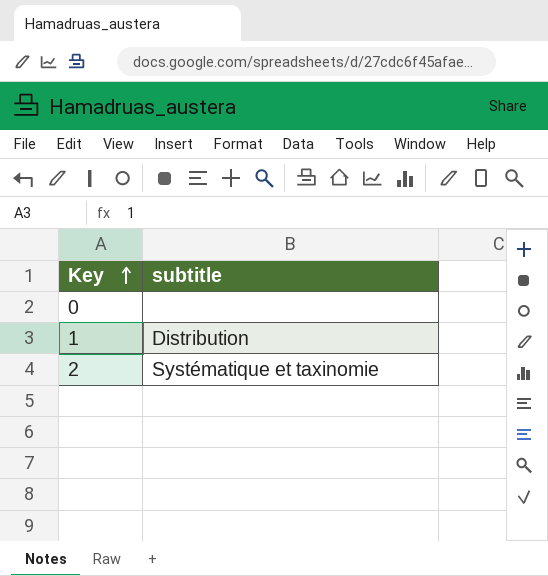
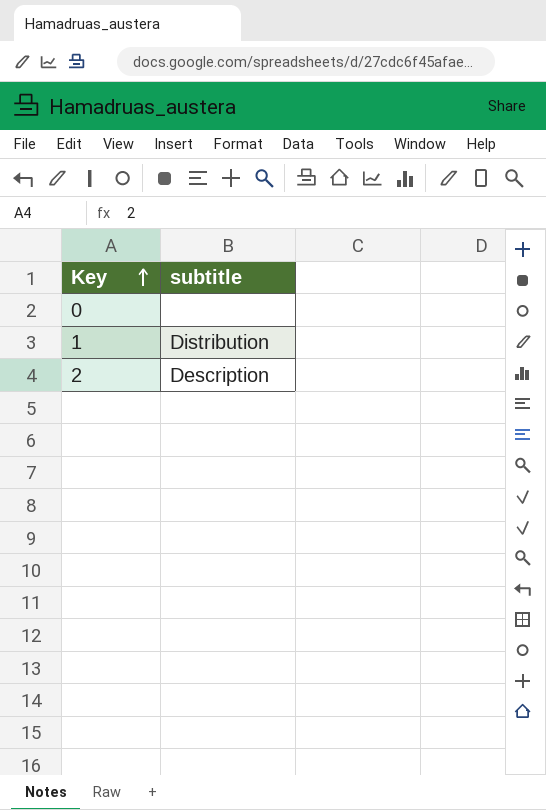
2 | subtitle: Systématique et taxinomie -> Description

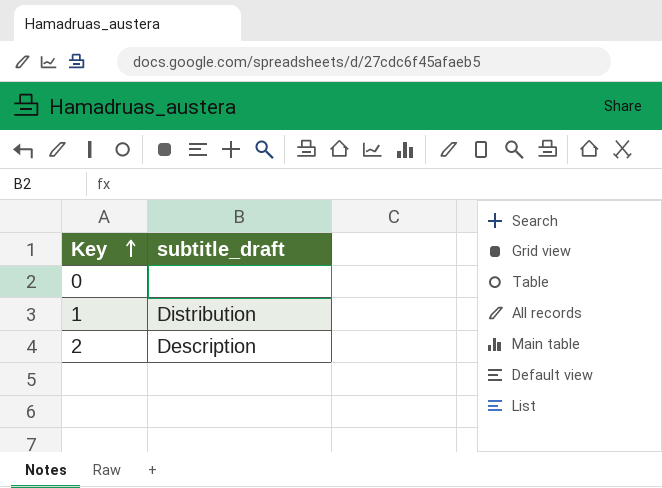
column name: subtitle -> subtitle_draft

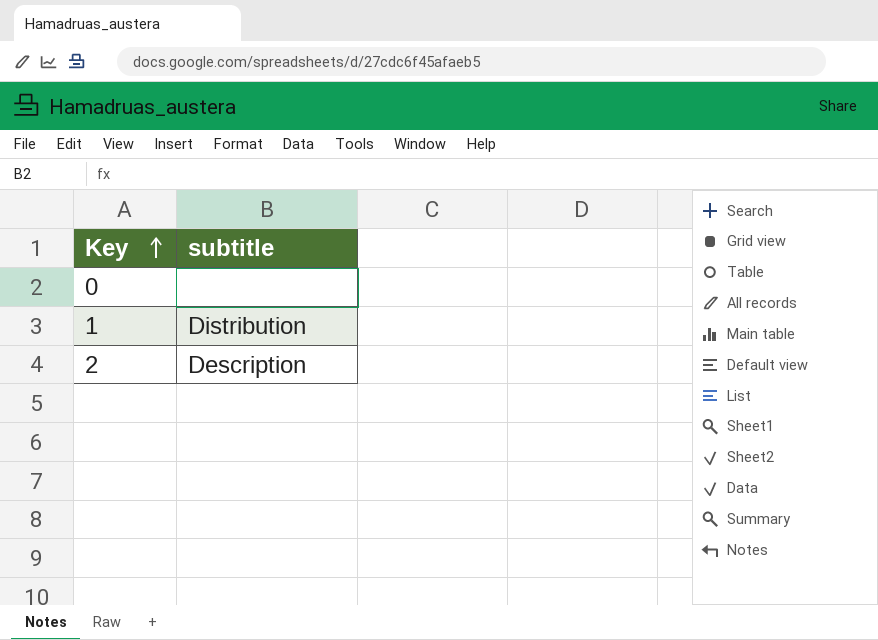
column name: subtitle_draft -> subtitle

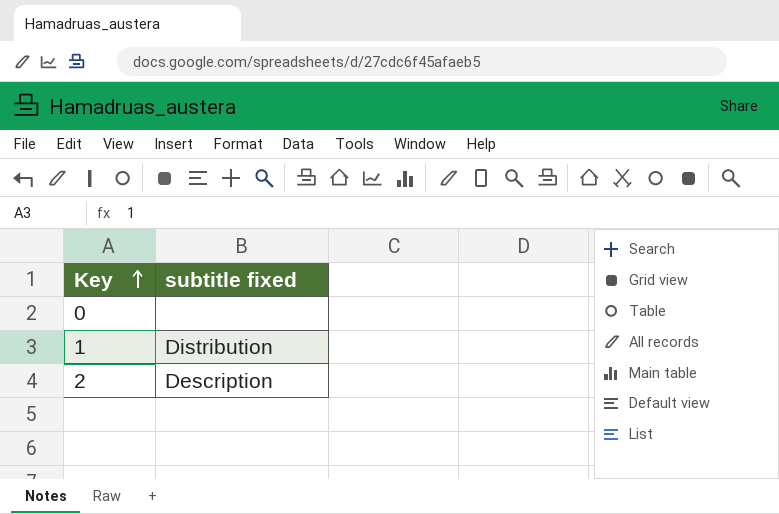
column name: subtitle -> subtitle fixed

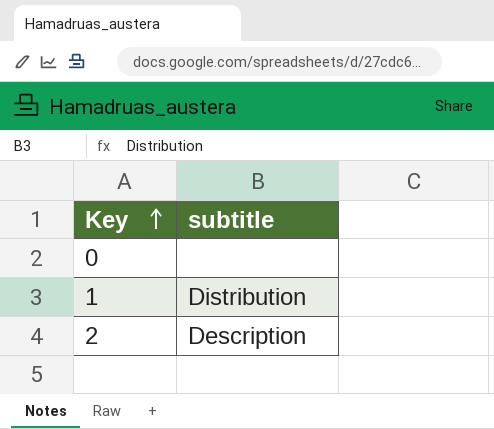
column name: subtitle fixed -> subtitle

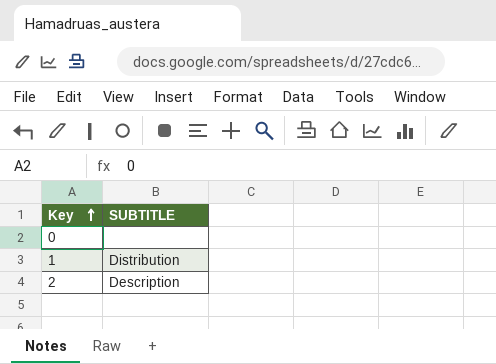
column name: subtitle -> SUBTITLE

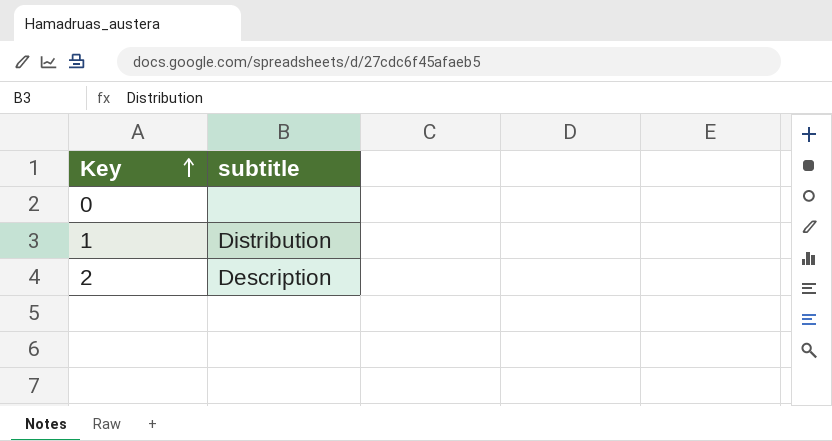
column name: SUBTITLE -> subtitle

